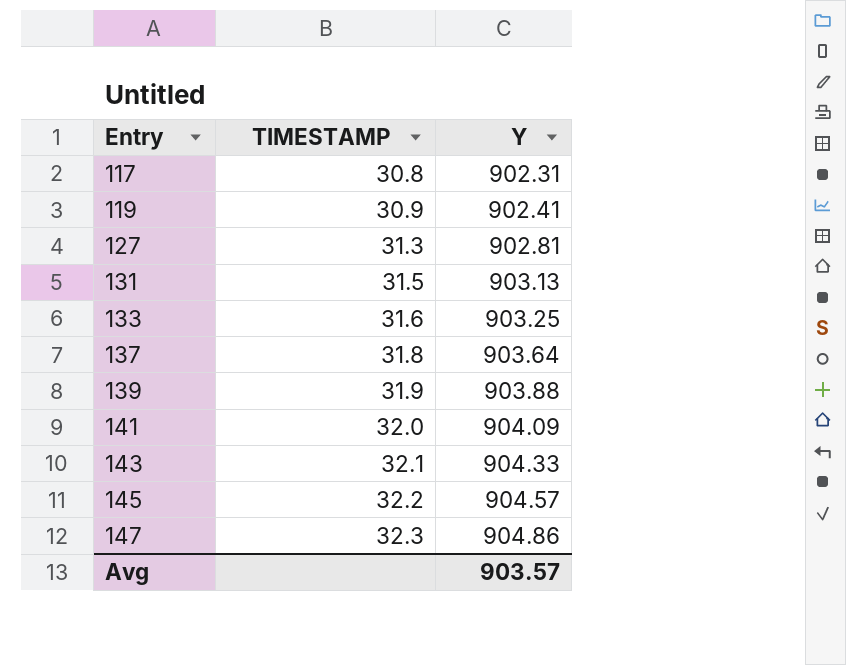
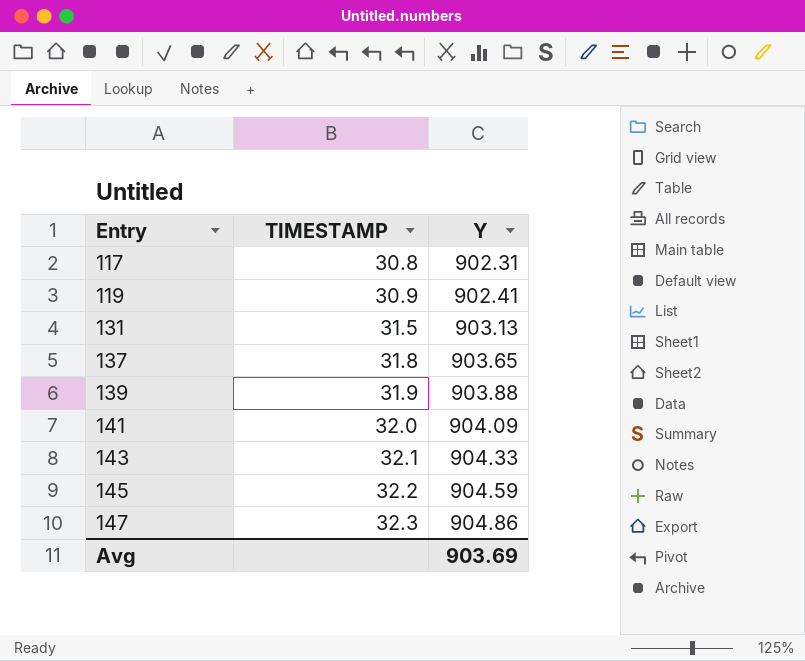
row 127: 31.3 | 902.81 -> none
row 133: 31.6 | 903.25 -> none
137 | Y: 903.64 -> 903.65
145 | Y: 904.57 -> 904.59
Avg | Y: 903.57 -> 903.69

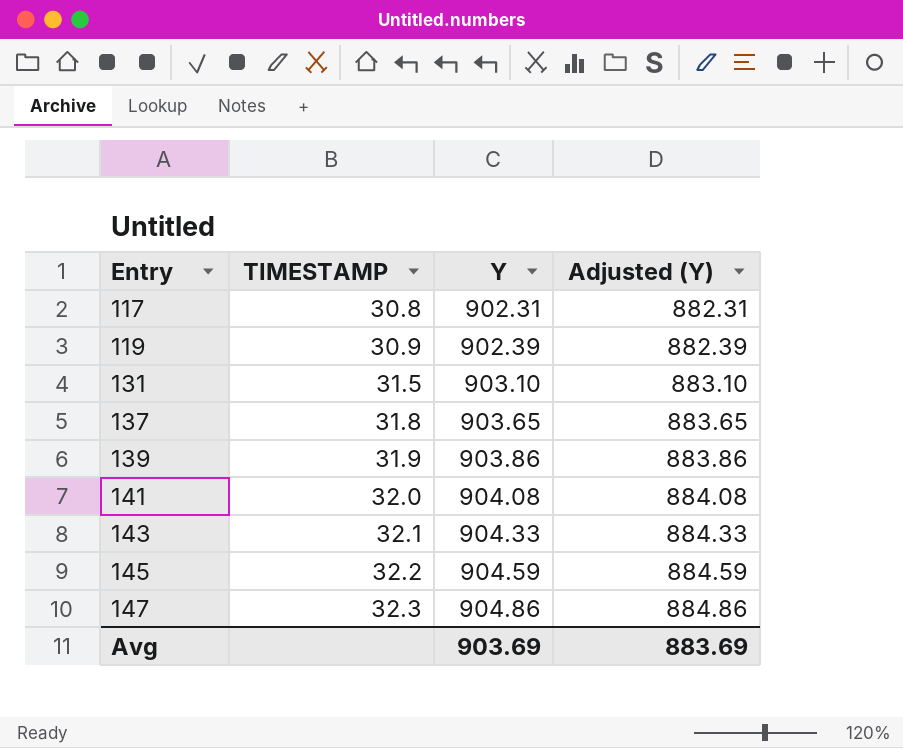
column Adjusted (Y) | formula: none -> [Y] - 20
119 | Y: 902.41 -> 902.39
131 | Y: 903.13 -> 903.10
139 | Y: 903.88 -> 903.86
141 | Y: 904.09 -> 904.08

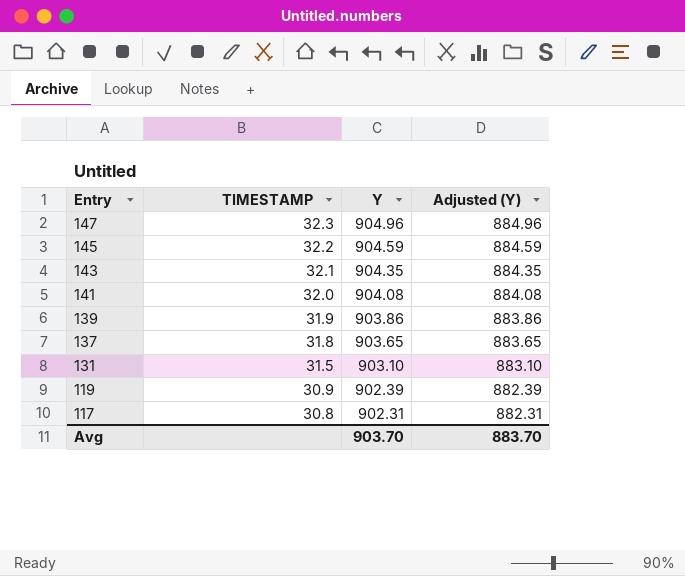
row order: Entry ascending -> Entry descending
147 | Y: 904.86 -> 904.96
147 | Adjusted (Y): 884.86 -> 884.96
143 | Y: 904.33 -> 904.35
143 | Adjusted (Y): 884.33 -> 884.35
Avg | Y: 903.69 -> 903.70
Avg | Adjusted (Y): 883.69 -> 883.70

